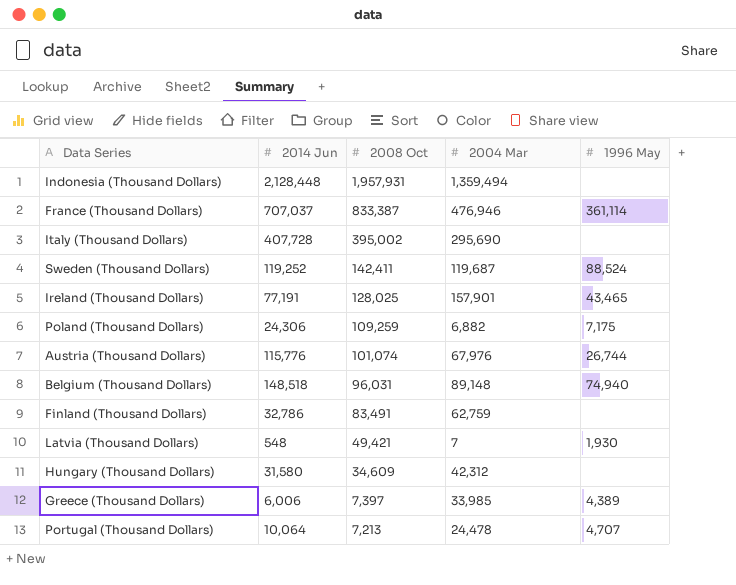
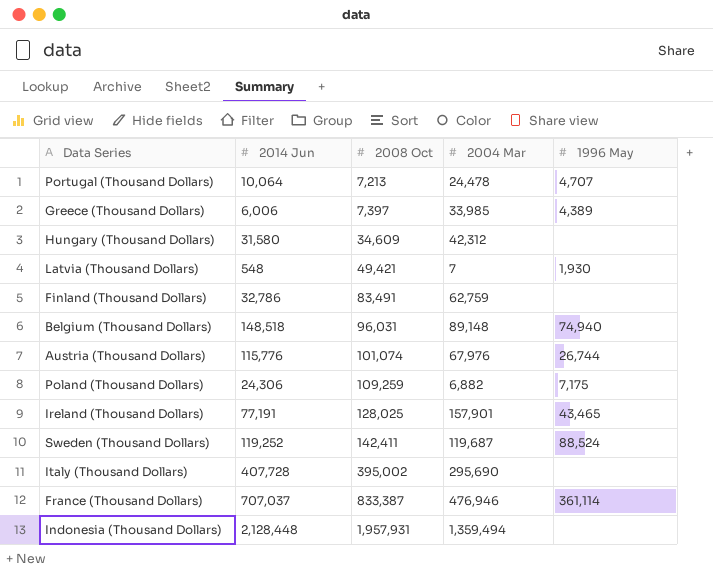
row order: 2008 Oct descending -> 2008 Oct ascending

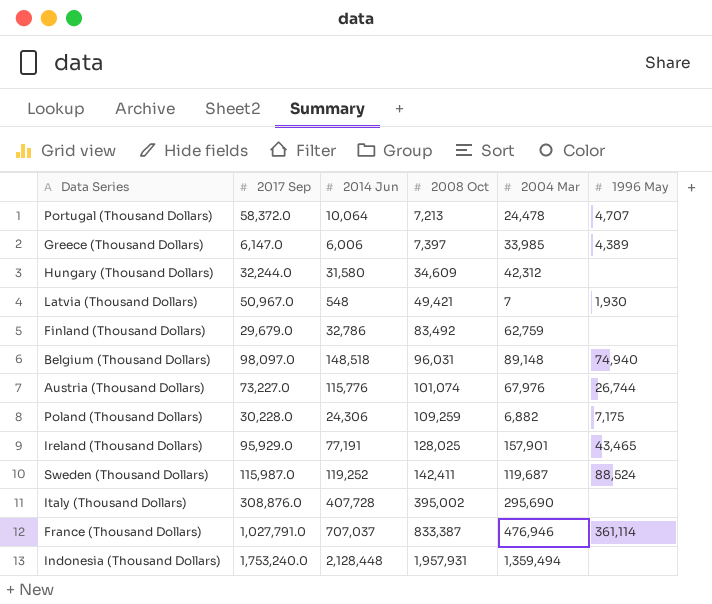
column 2017 Sep | position: none -> 2
Finland (Thousand Dollars) | 2008 Oct: 83,491 -> 83,492

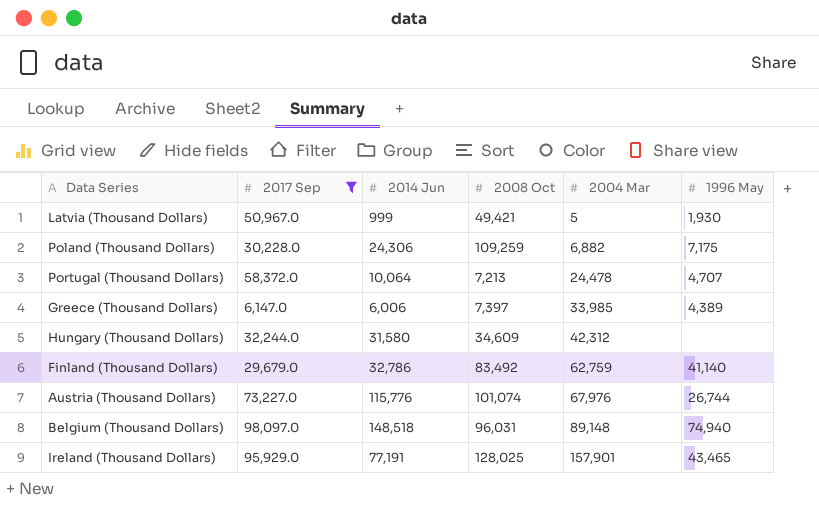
filter: none -> 2017 Sep <= 98,097.0
row order: 2008 Oct ascending -> 2004 Mar ascending
Latvia (Thousand Dollars) | 2014 Jun: 548 -> 999
Latvia (Thousand Dollars) | 2004 Mar: 7 -> 5
Finland (Thousand Dollars) | 1996 May: none -> 41,140

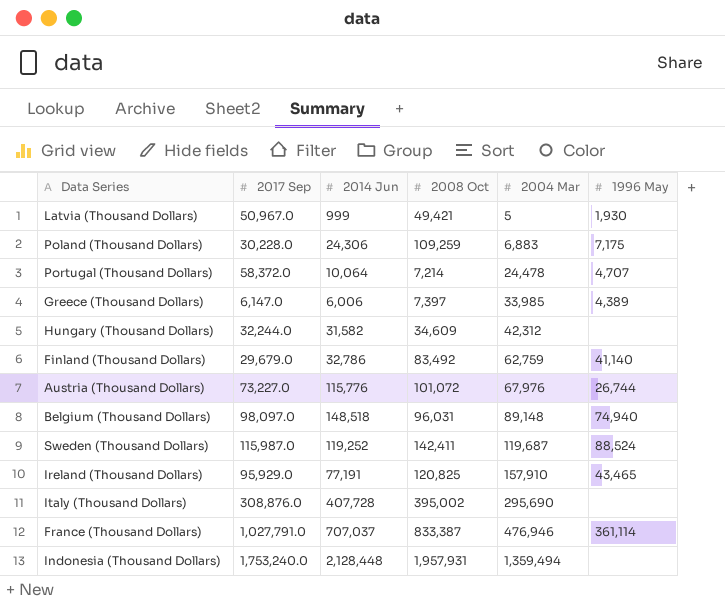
filter: 2017 Sep <= 98,097.0 -> none
Poland (Thousand Dollars) | 2004 Mar: 6,882 -> 6,883
Portugal (Thousand Dollars) | 2008 Oct: 7,213 -> 7,214
Hungary (Thousand Dollars) | 2014 Jun: 31,580 -> 31,582
Austria (Thousand Dollars) | 2008 Oct: 101,074 -> 101,072
Ireland (Thousand Dollars) | 2008 Oct: 128,025 -> 120,825
Ireland (Thousand Dollars) | 2004 Mar: 157,901 -> 157,910

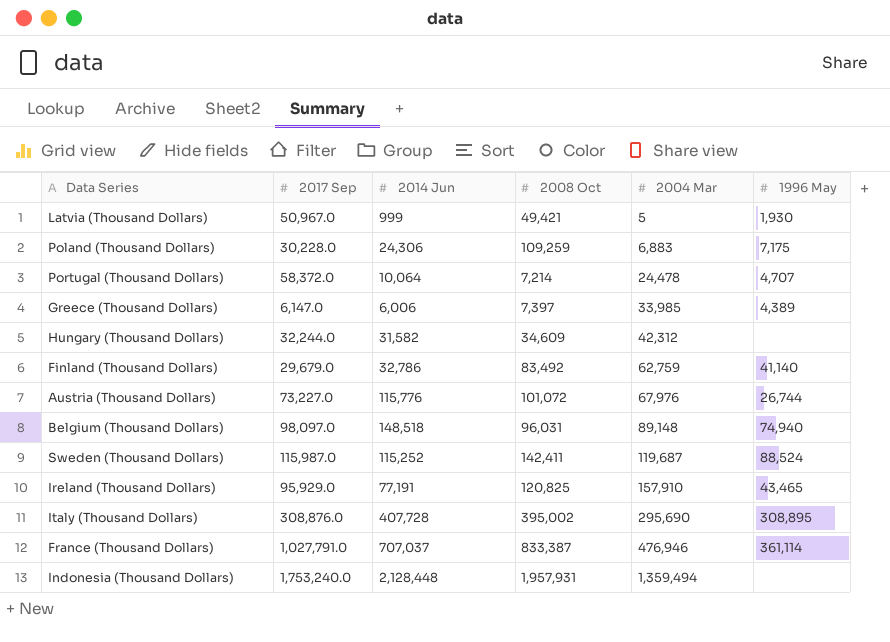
Sweden (Thousand Dollars) | 2014 Jun: 119,252 -> 115,252
Italy (Thousand Dollars) | 1996 May: none -> 308,895

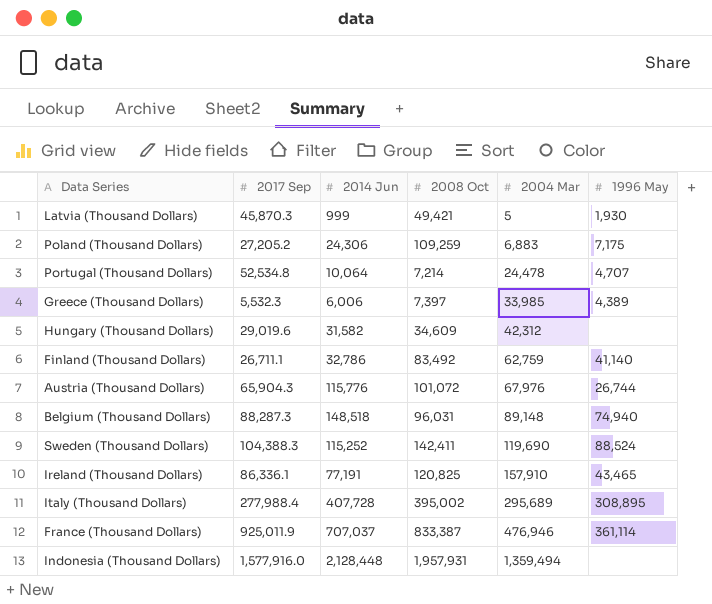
Latvia (Thousand Dollars) | 2017 Sep: 50,967.0 -> 45,870.3
Poland (Thousand Dollars) | 2017 Sep: 30,228.0 -> 27,205.2
Portugal (Thousand Dollars) | 2017 Sep: 58,372.0 -> 52,534.8
Greece (Thousand Dollars) | 2017 Sep: 6,147.0 -> 5,532.3
Hungary (Thousand Dollars) | 2017 Sep: 32,244.0 -> 29,019.6
Finland (Thousand Dollars) | 2017 Sep: 29,679.0 -> 26,711.1
Austria (Thousand Dollars) | 2017 Sep: 73,227.0 -> 65,904.3
Belgium (Thousand Dollars) | 2017 Sep: 98,097.0 -> 88,287.3
Sweden (Thousand Dollars) | 2017 Sep: 115,987.0 -> 104,388.3
Sweden (Thousand Dollars) | 2004 Mar: 119,687 -> 119,690
Ireland (Thousand Dollars) | 2017 Sep: 95,929.0 -> 86,336.1
Italy (Thousand Dollars) | 2017 Sep: 308,876.0 -> 277,988.4
Italy (Thousand Dollars) | 2004 Mar: 295,690 -> 295,689
France (Thousand Dollars) | 2017 Sep: 1,027,791.0 -> 925,011.9
Indonesia (Thousand Dollars) | 2017 Sep: 1,753,240.0 -> 1,577,916.0

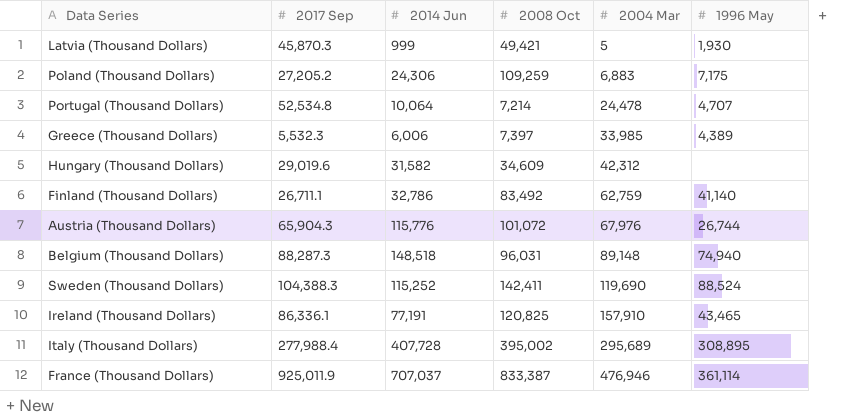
row Indonesia (Thousand Dollars): 1,577,916.0 | 2,128,448 | 1,957,931 | 1,359,494 | none -> none

